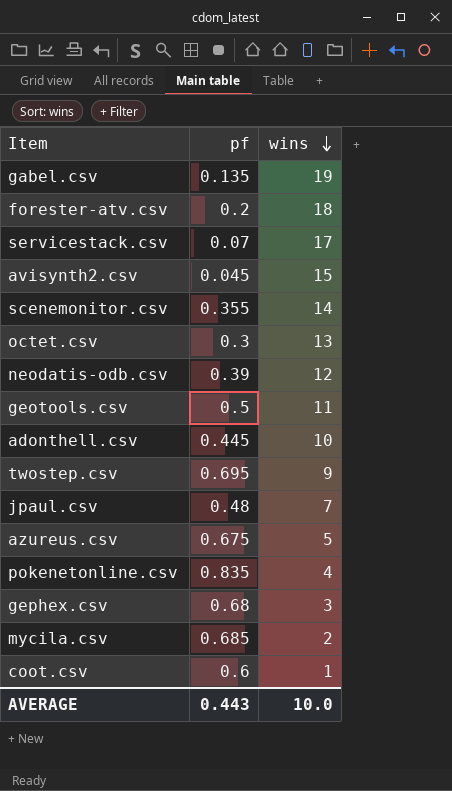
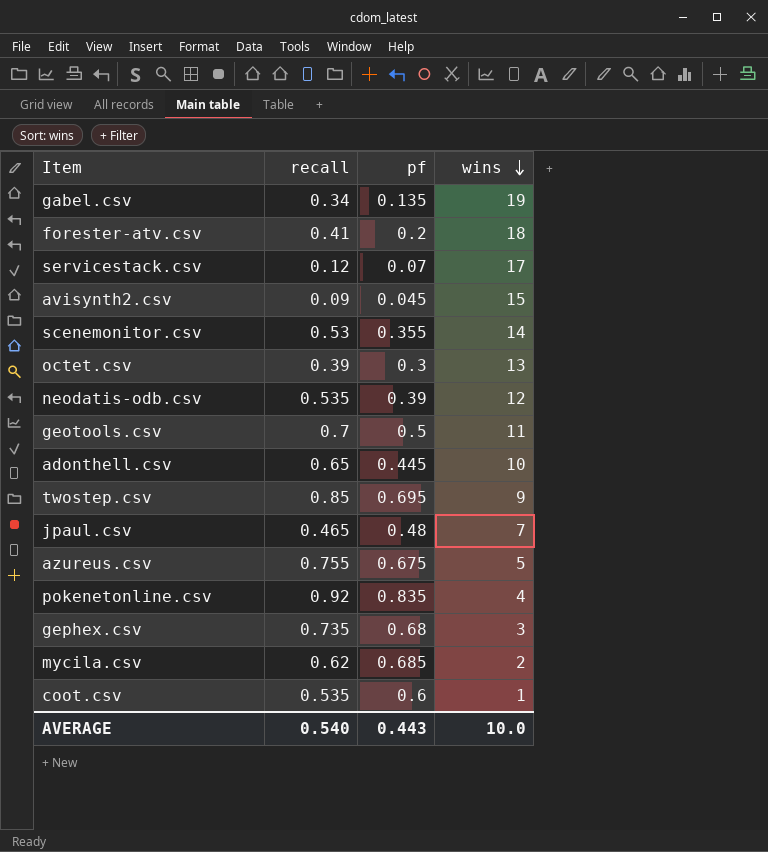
column recall | position: none -> 2

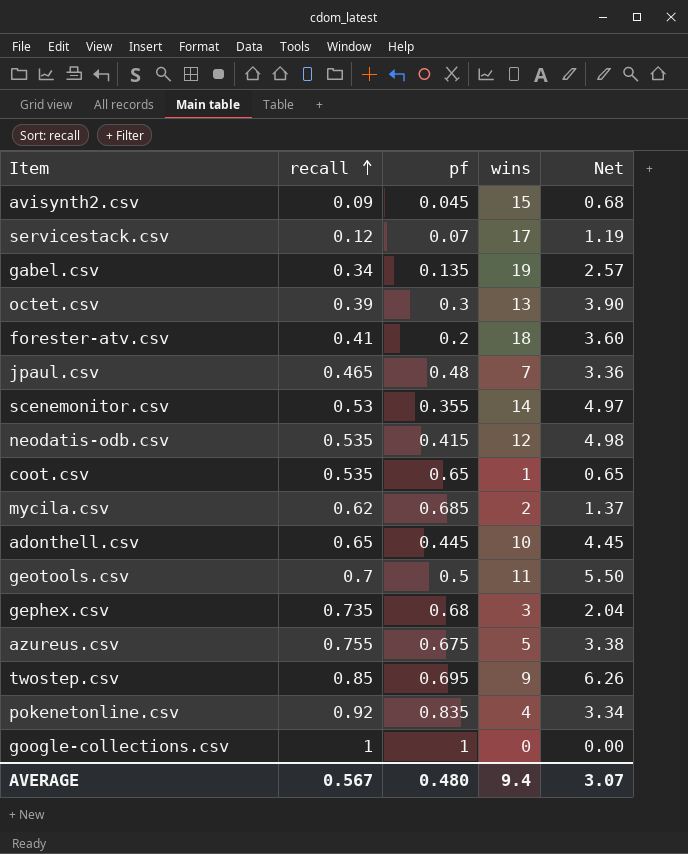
row order: wins descending -> recall ascending
column Net | formula: none -> [pf] * [wins]
neodatis-odb.csv | pf: 0.39 -> 0.415
coot.csv | pf: 0.6 -> 0.65
row google-collections.csv: none -> 1 | 1 | 0 | 0.00
AVERAGE | recall: 0.540 -> 0.567
AVERAGE | pf: 0.443 -> 0.480
AVERAGE | wins: 10.0 -> 9.4

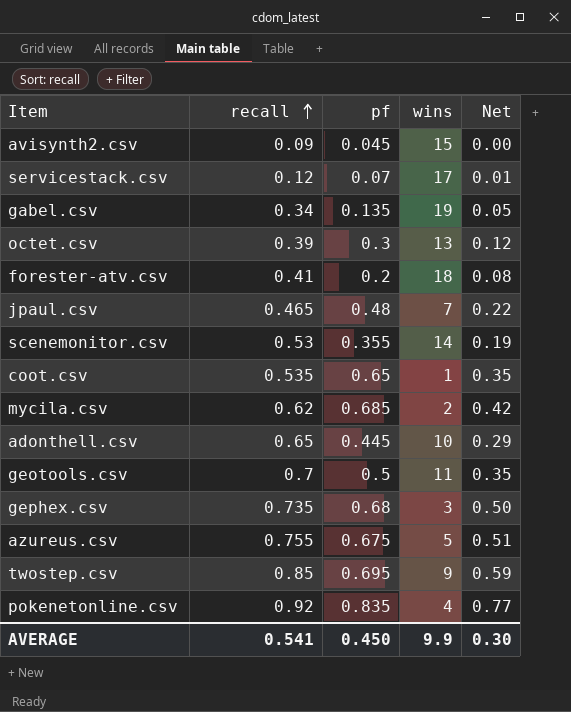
column Net | formula: [pf] * [wins] -> [recall] * [pf]
row neodatis-odb.csv: 0.535 | 0.415 | 12 | 4.98 -> none
row google-collections.csv: 1 | 1 | 0 | 0.00 -> none
AVERAGE | recall: 0.567 -> 0.541
AVERAGE | pf: 0.480 -> 0.450
AVERAGE | wins: 9.4 -> 9.9
AVERAGE | Net: 3.07 -> 0.30

